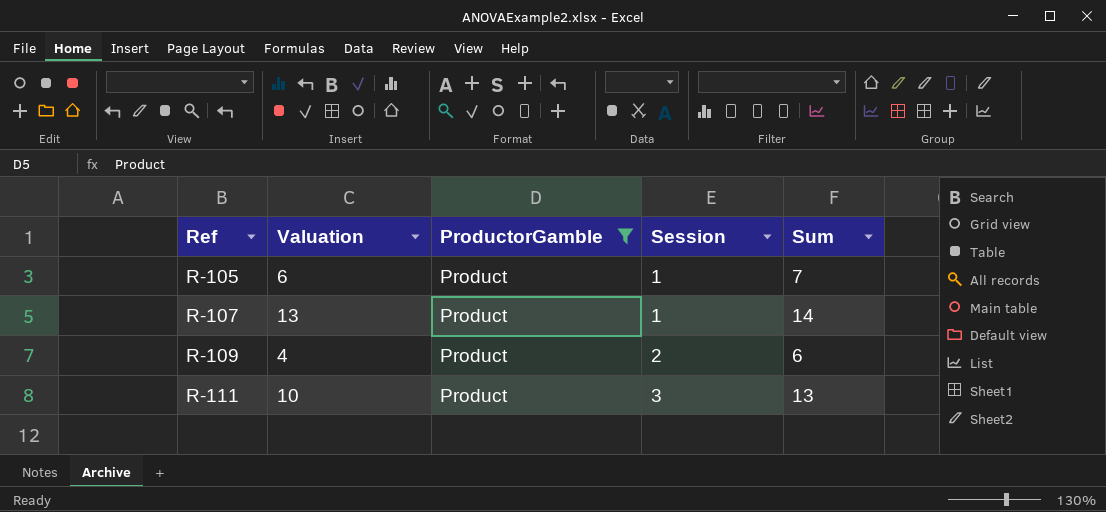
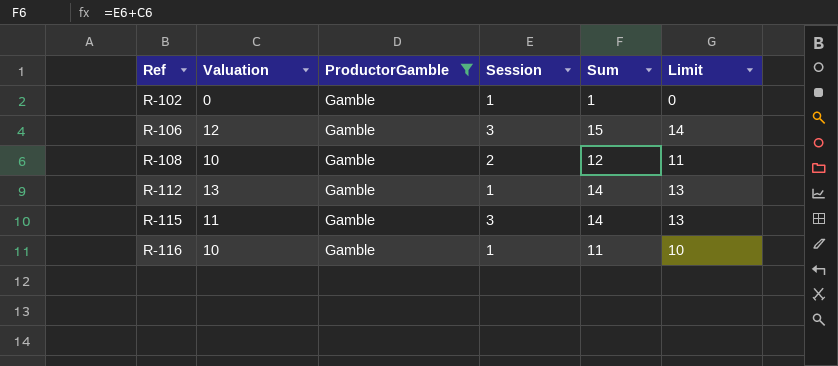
filter: ProductorGamble = Product -> ProductorGamble = Gamble
column Limit | formula: none -> [Sum] - 1

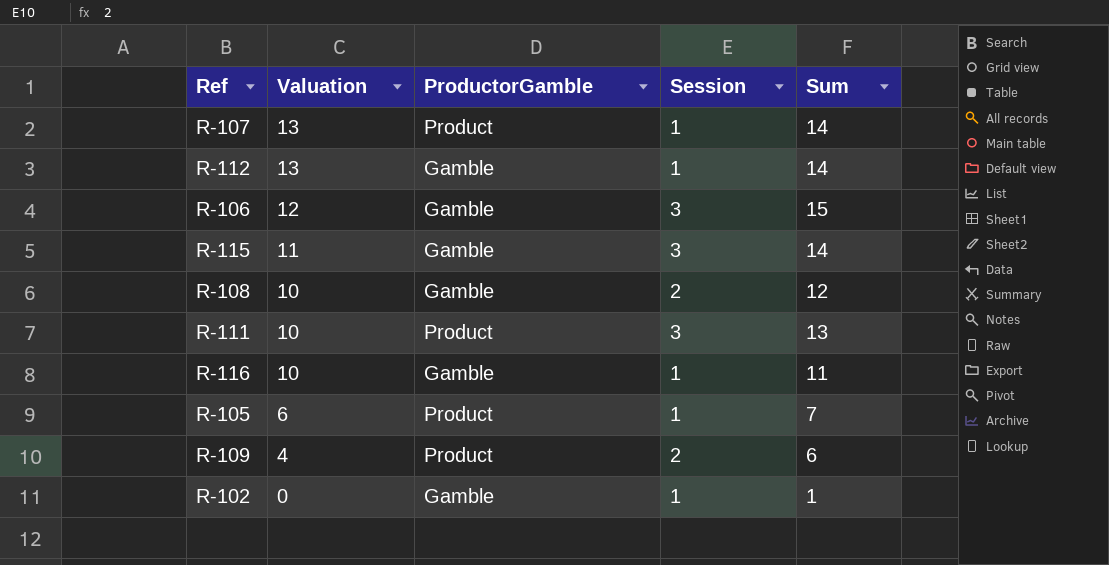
filter: ProductorGamble = Gamble -> none
row order: Ref ascending -> Valuation descending
column Limit | formula: [Sum] - 1 -> none

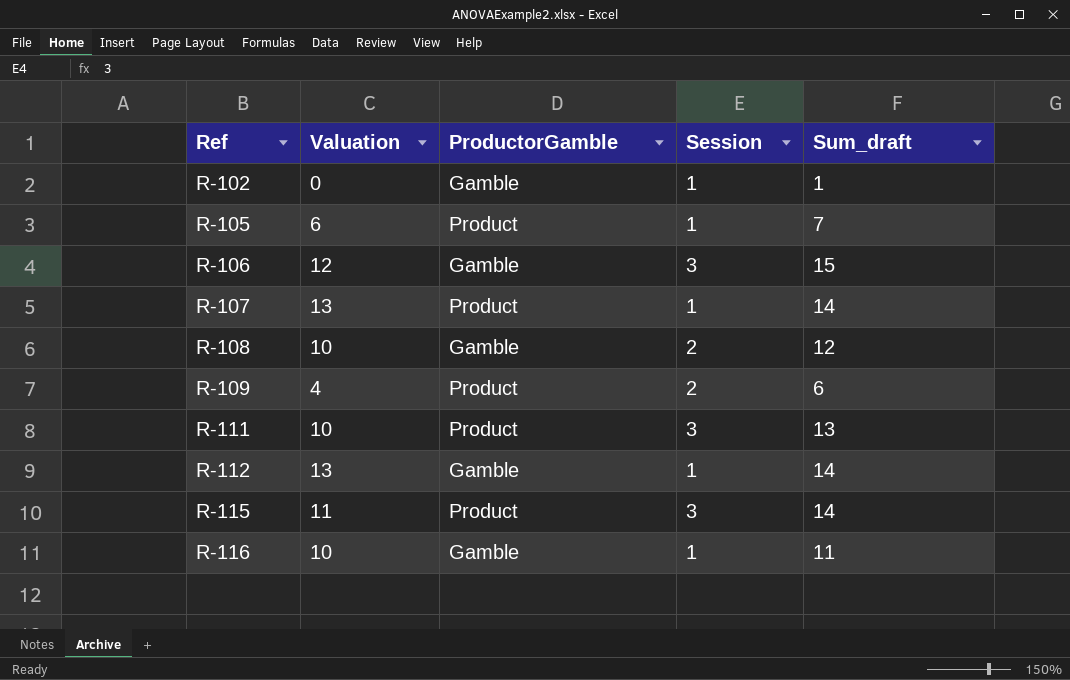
row order: Valuation descending -> Ref ascending
column name: Sum -> Sum_draft
R-115 | ProductorGamble: Gamble -> Product

